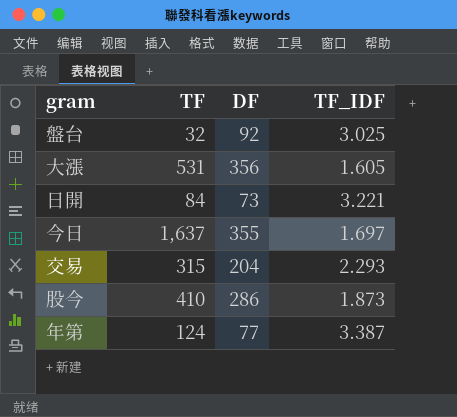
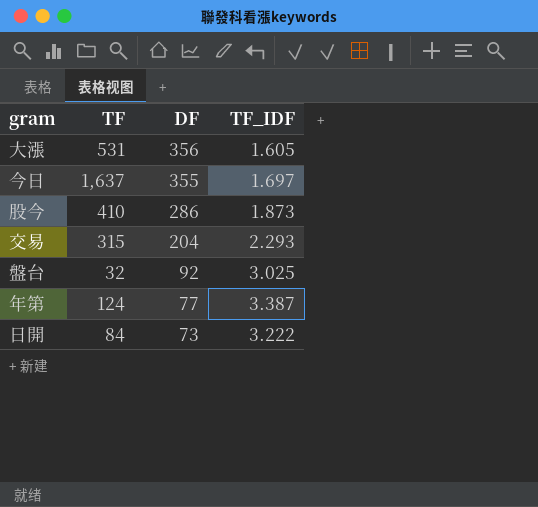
row order: none -> DF descending
日開 | TF_IDF: 3.221 -> 3.222

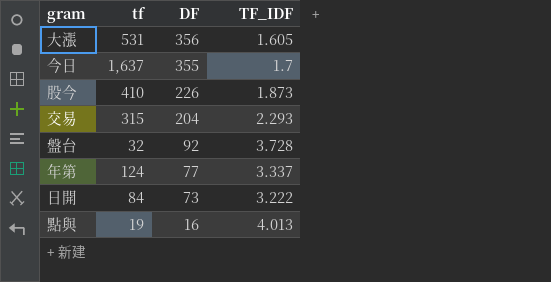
column name: TF -> tf
今日 | TF_IDF: 1.697 -> 1.7
股今 | DF: 286 -> 226
盤台 | TF_IDF: 3.025 -> 3.728
年第 | TF_IDF: 3.387 -> 3.337
row 點與: none -> 19 | 16 | 4.013

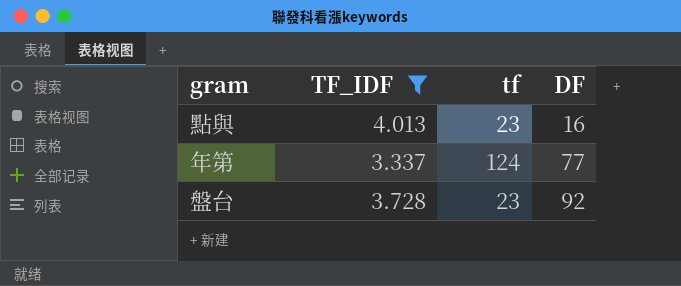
filter: none -> TF_IDF >= 3.337
row order: DF descending -> DF ascending
column TF_IDF | position: 4 -> 2
點與 | tf: 19 -> 23
盤台 | tf: 32 -> 23

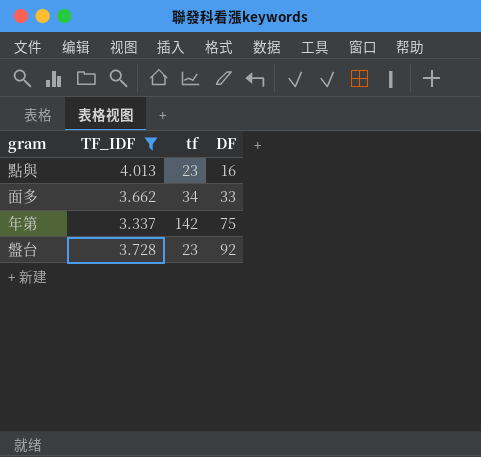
row 面多: none -> 3.662 | 34 | 33
年第 | tf: 124 -> 142
年第 | DF: 77 -> 75

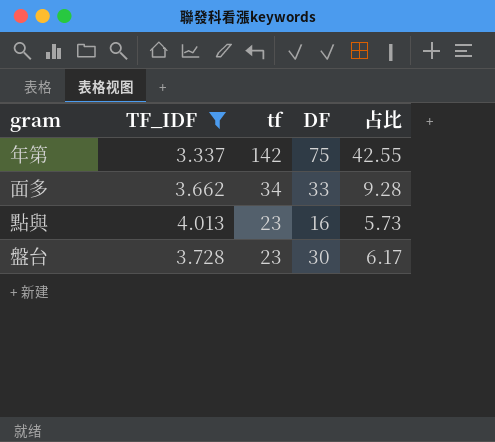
row order: DF ascending -> tf descending
column 占比 | formula: none -> [tf] / [TF_IDF]
盤台 | DF: 92 -> 30

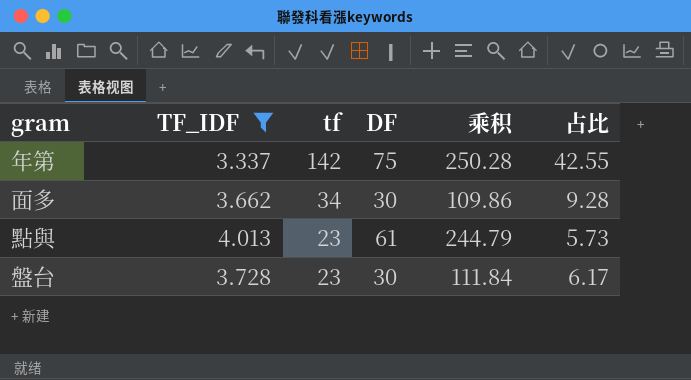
column 乘积 | formula: none -> [TF_IDF] * [DF]
面多 | DF: 33 -> 30
點與 | DF: 16 -> 61

